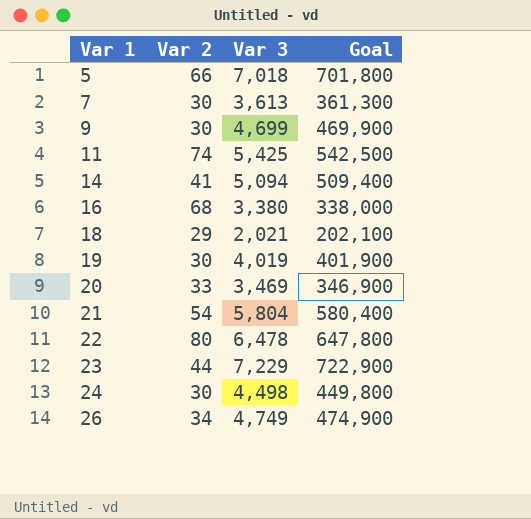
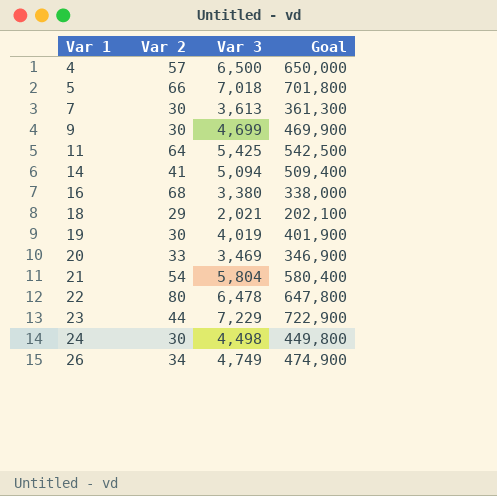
row 4: none -> 57 | 6,500 | 650,000
11 | Var 2: 74 -> 64

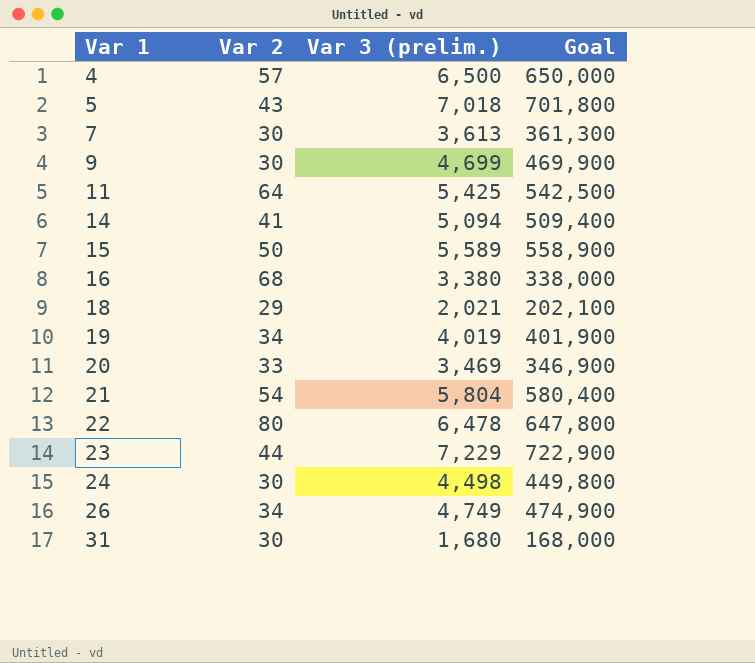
column name: Var 3 -> Var 3 (prelim.)
5 | Var 2: 66 -> 43
row 15: none -> 50 | 5,589 | 558,900
19 | Var 2: 30 -> 34
row 31: none -> 30 | 1,680 | 168,000

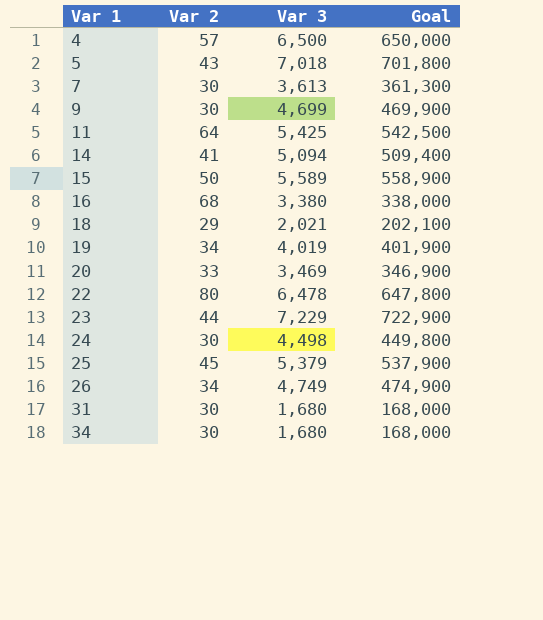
column name: Var 3 (prelim.) -> Var 3
row 21: 54 | 5,804 | 580,400 -> none
row 25: none -> 45 | 5,379 | 537,900
row 34: none -> 30 | 1,680 | 168,000

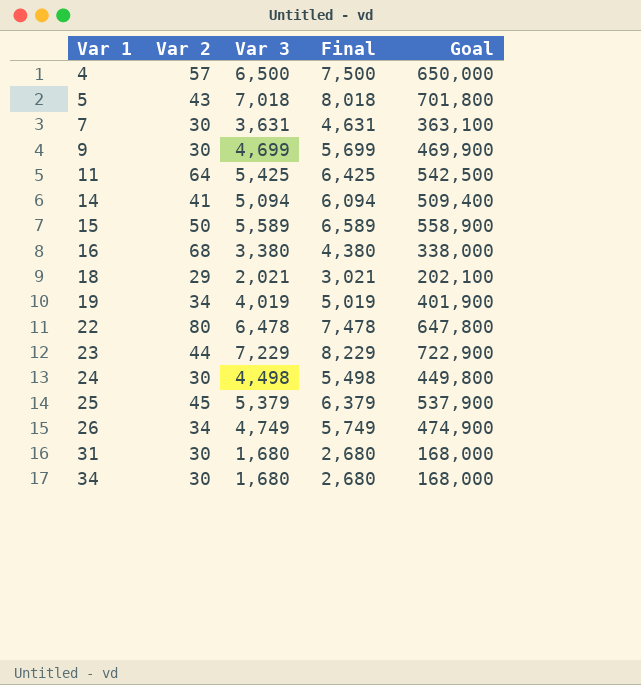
column Final | formula: none -> [Var 3] + 1000
row 20: 33 | 3,469 | 346,900 -> none
7 | Var 3: 3,613 -> 3,631
7 | Goal: 361,300 -> 363,100

